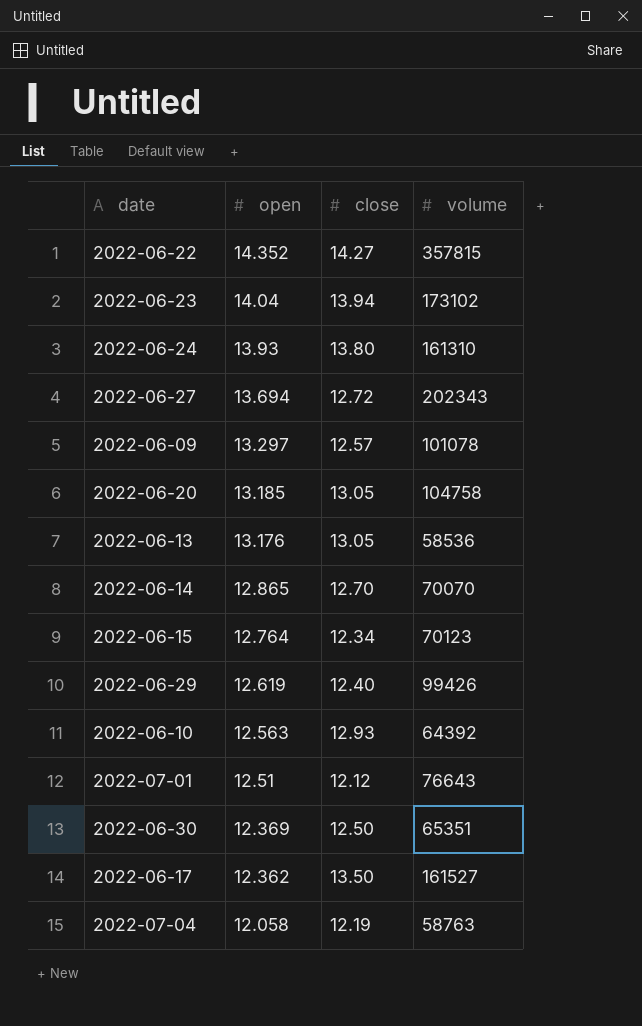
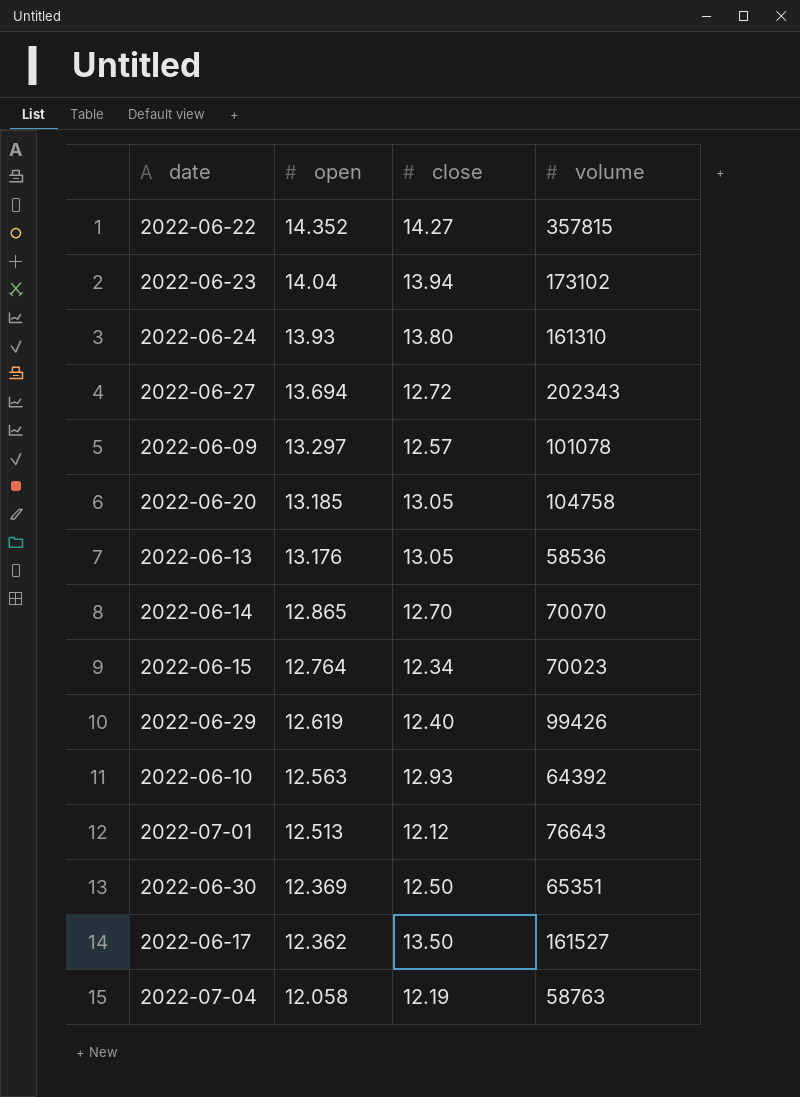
2022-06-15 | volume: 70123 -> 70023
2022-07-01 | open: 12.51 -> 12.513

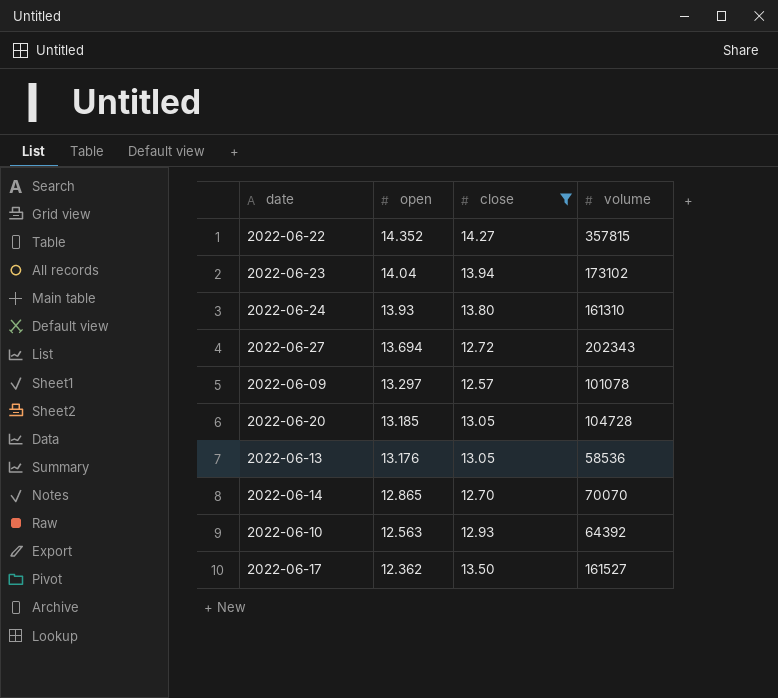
filter: none -> close >= 12.57
2022-06-20 | volume: 104758 -> 104728

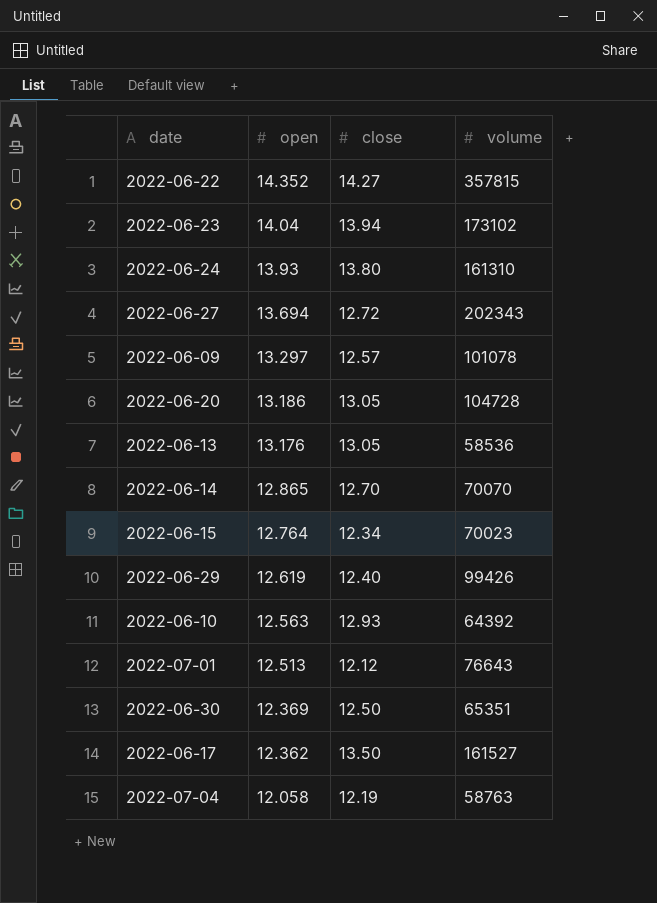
filter: close >= 12.57 -> none
2022-06-20 | open: 13.185 -> 13.186

